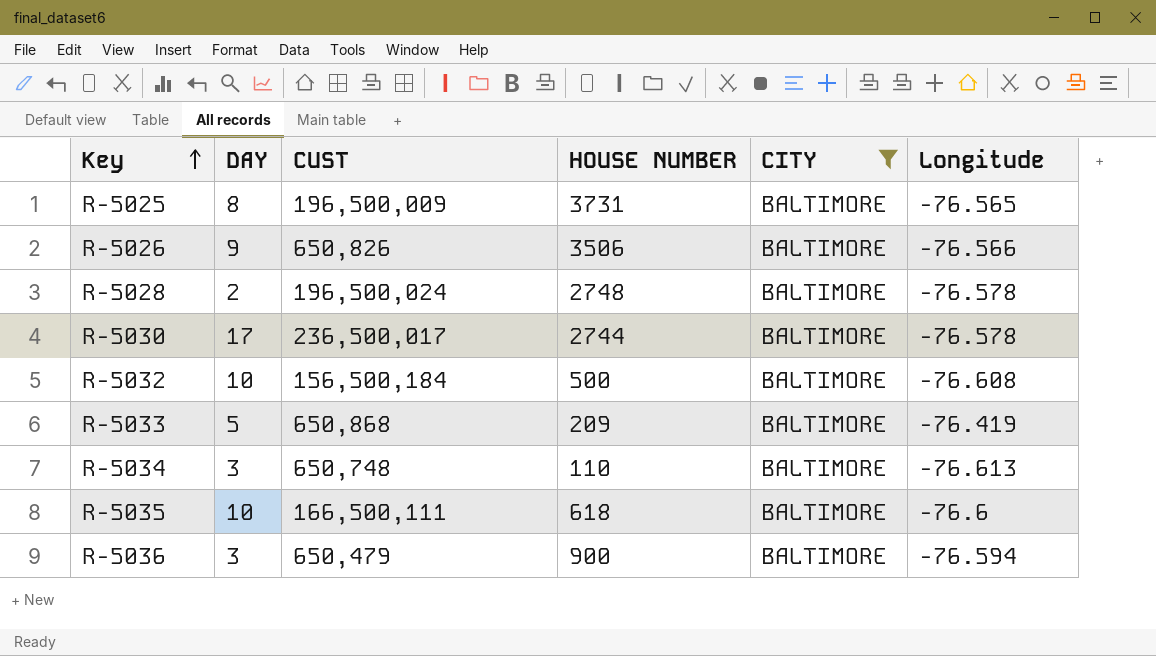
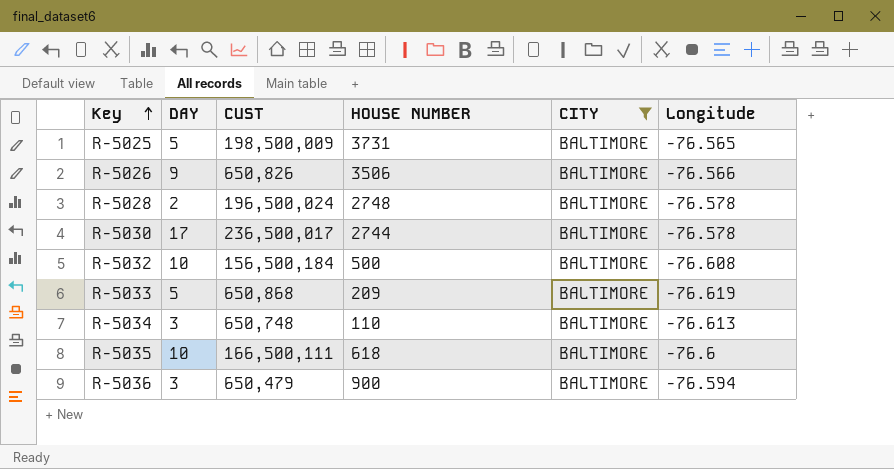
R-5025 | DAY: 8 -> 5
R-5025 | CUST: 196,500,009 -> 198,500,009
R-5033 | Longitude: -76.419 -> -76.619

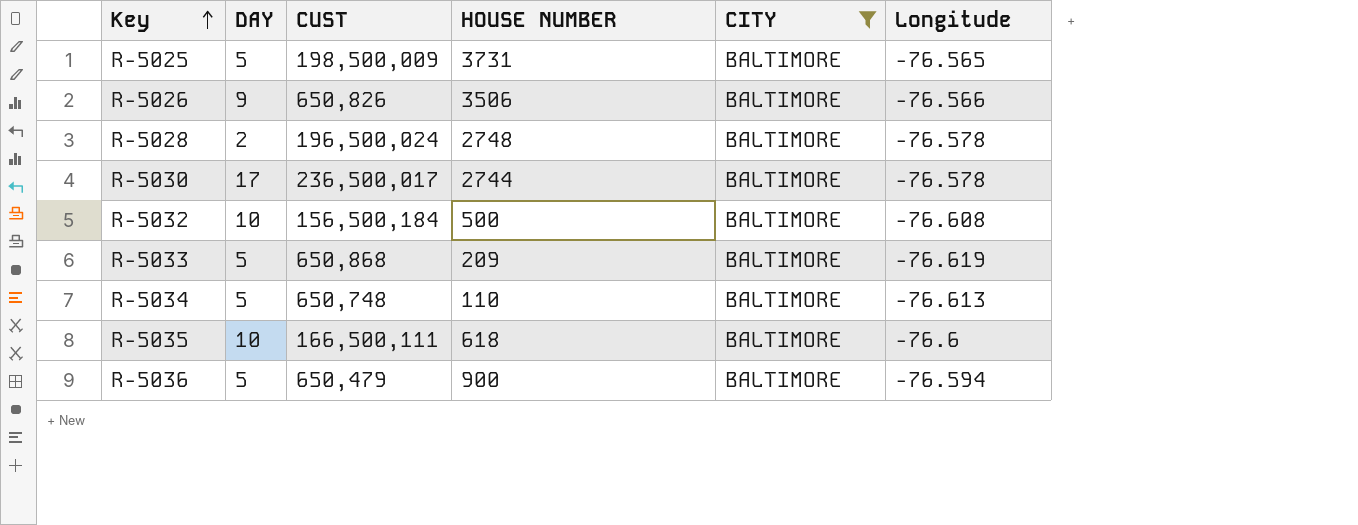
R-5034 | DAY: 3 -> 5
R-5036 | DAY: 3 -> 5

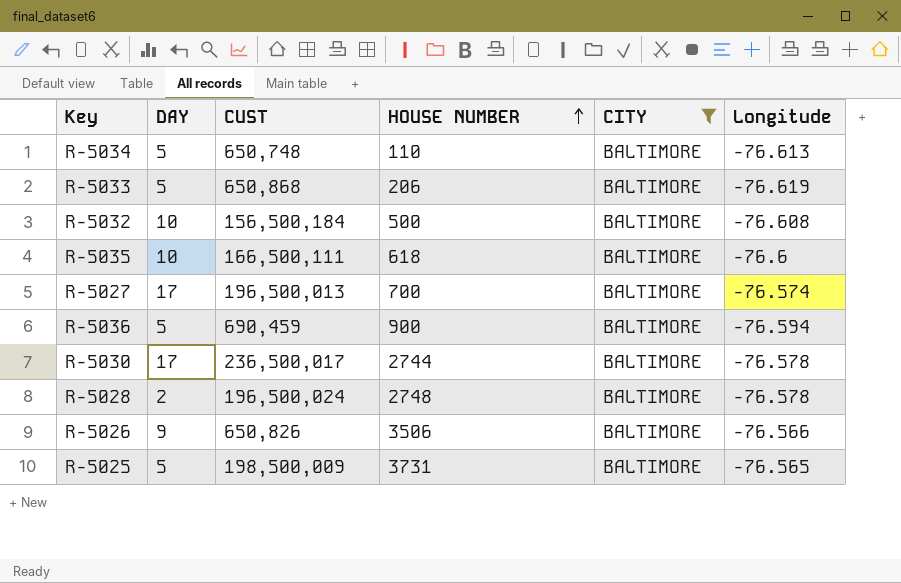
row order: Key ascending -> HOUSE NUMBER ascending
R-5033 | HOUSE NUMBER: 209 -> 206
row R-5027: none -> 17 | 196,500,013 | 700 | BALTIMORE | -76.574
R-5036 | CUST: 650,479 -> 690,459

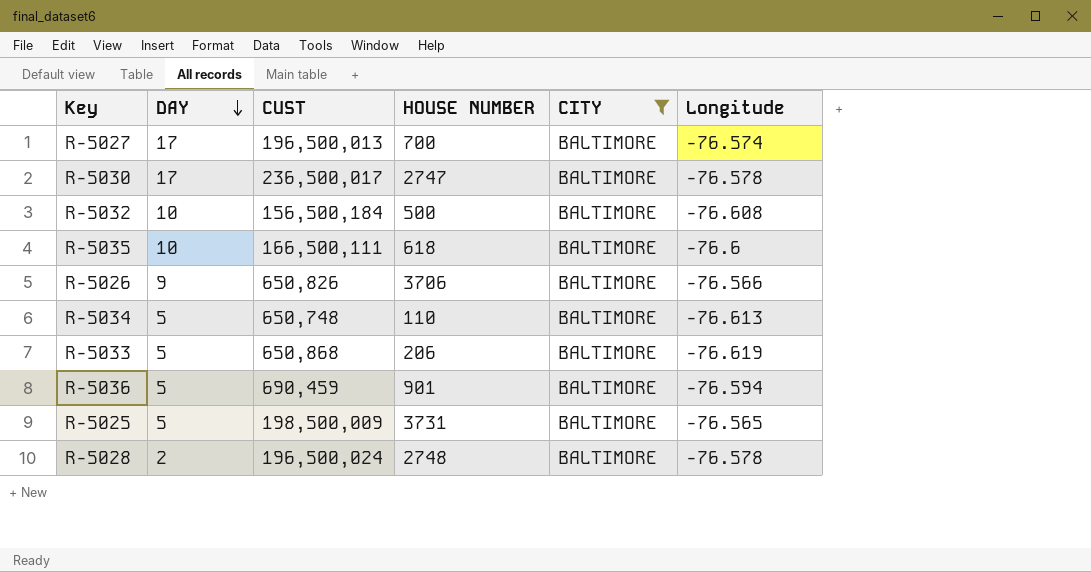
row order: HOUSE NUMBER ascending -> DAY descending
R-5030 | HOUSE NUMBER: 2744 -> 2747
R-5026 | HOUSE NUMBER: 3506 -> 3706
R-5036 | HOUSE NUMBER: 900 -> 901

